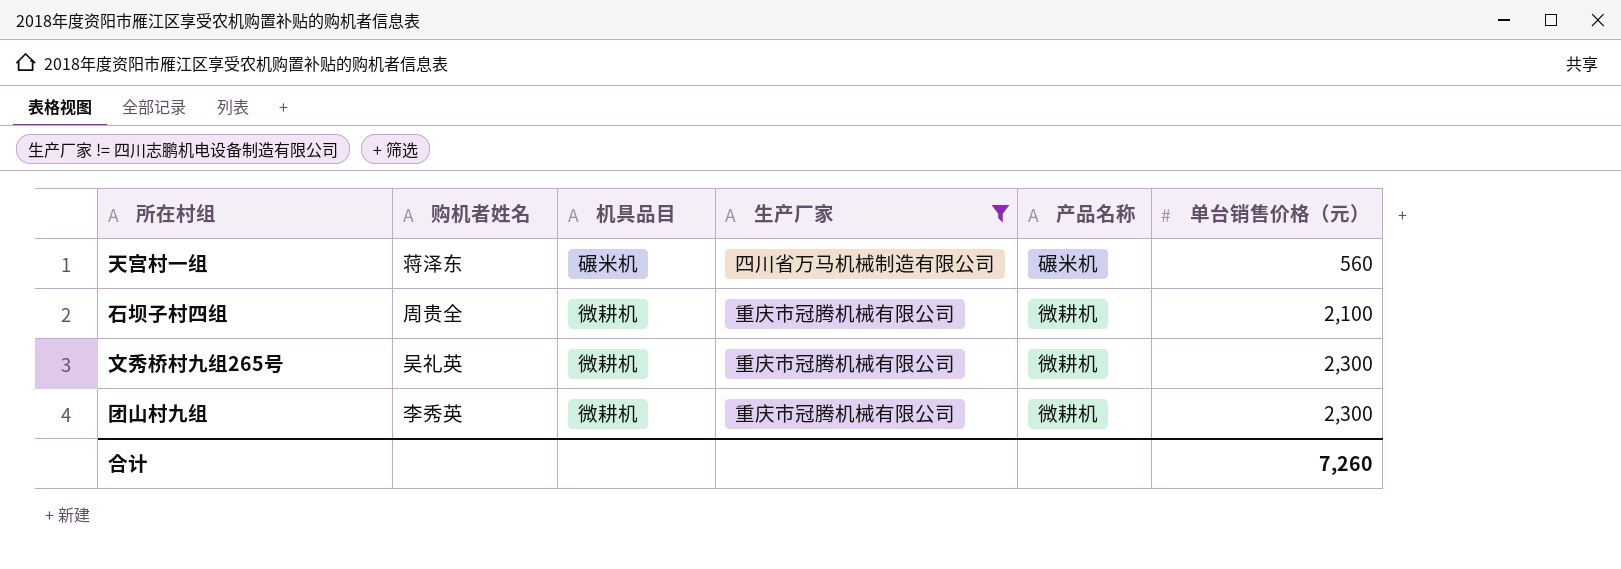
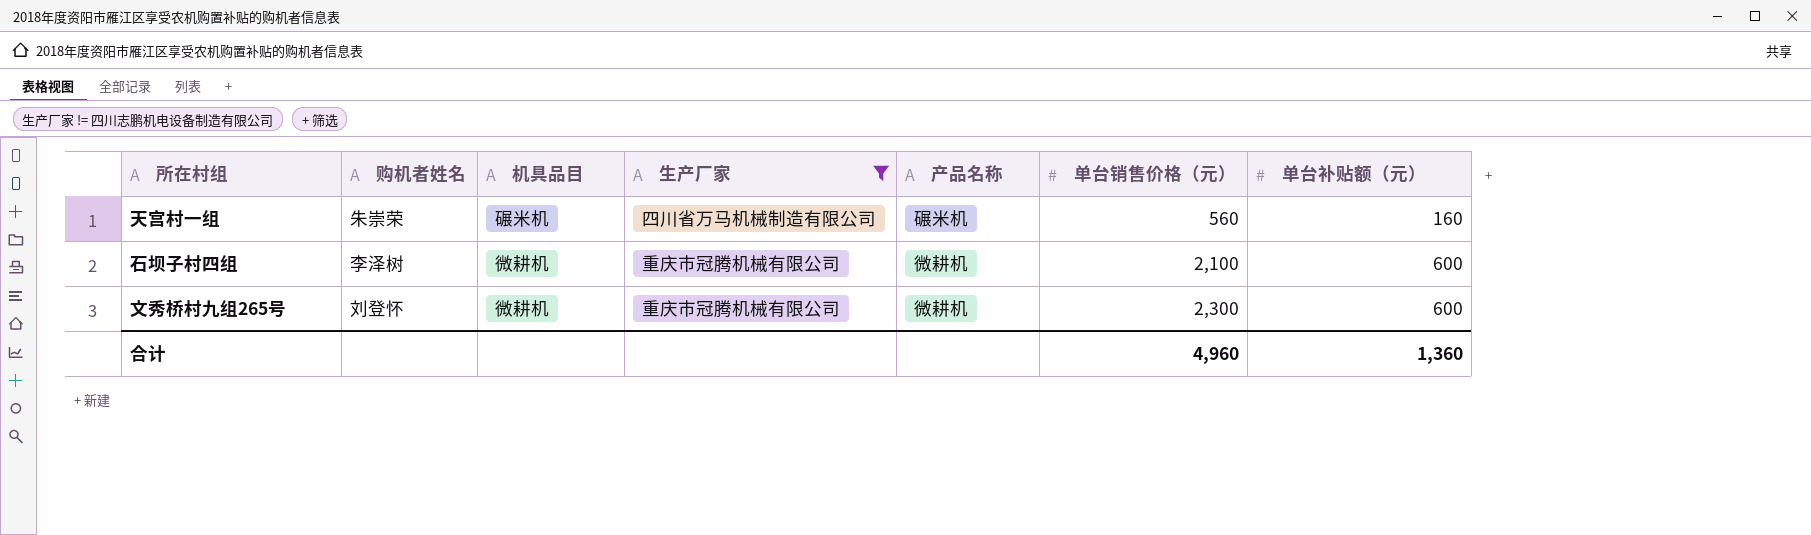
column 单台补贴额（元） | position: none -> 7
row 团山村九组: 李秀英 | 微耕机 | 重庆市冠腾机械有限公司 | 微耕机 | 2,300 -> none
天宫村一组 | 购机者姓名: 蒋泽东 -> 朱崇荣
石坝子村四组 | 购机者姓名: 周贵全 -> 李泽树
文秀桥村九组265号 | 购机者姓名: 吴礼英 -> 刘登怀
合计 | 单台销售价格（元）: 7,260 -> 4,960

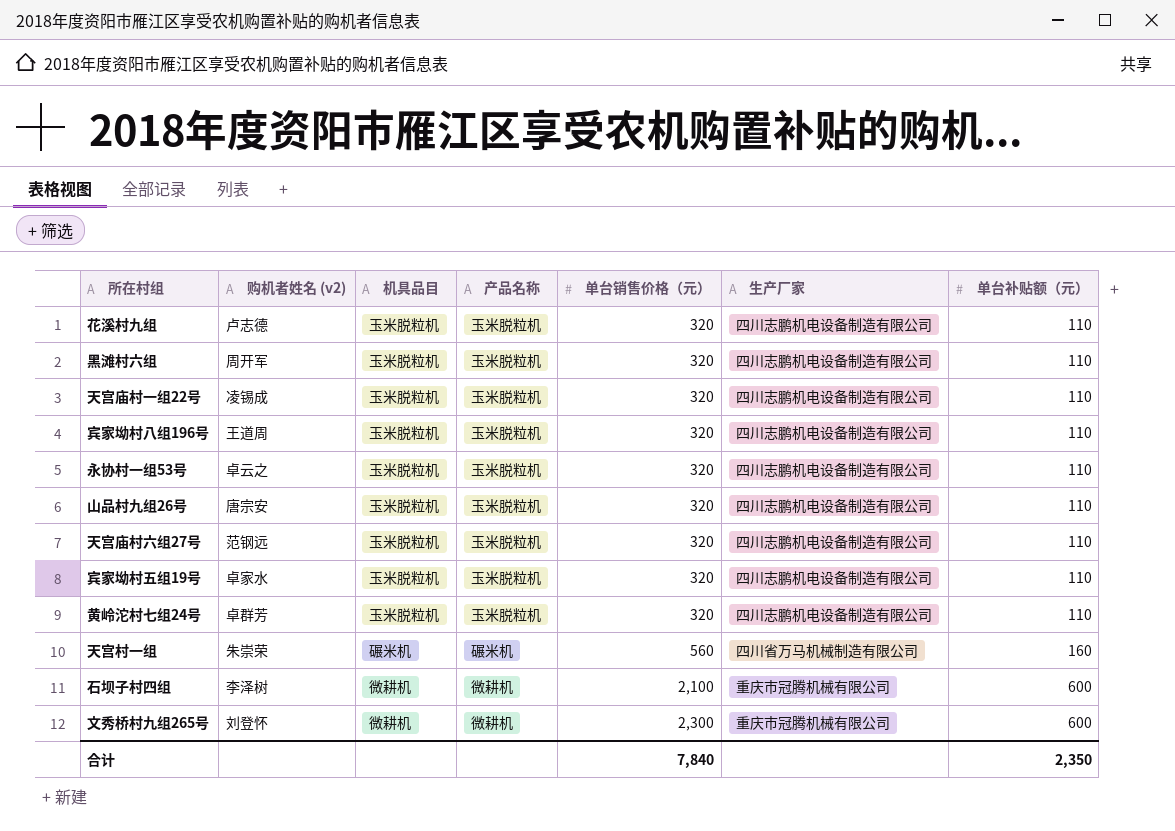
filter: 生产厂家 != 四川志鹏机电设备制造有限公司 -> none
column name: 购机者姓名 -> 购机者姓名 (v2)
column 生产厂家 | position: 4 -> 6
合计 | 单台销售价格（元）: 4,960 -> 7,840
合计 | 单台补贴额（元）: 1,360 -> 2,350

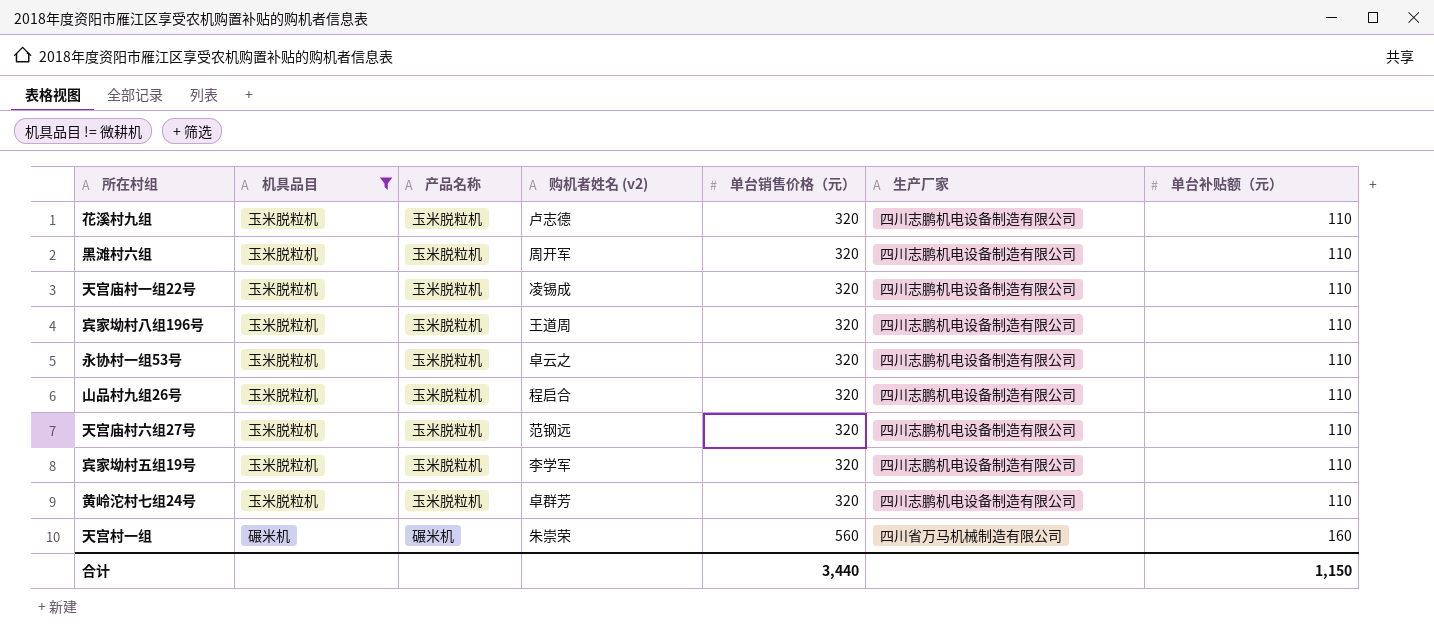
filter: none -> 机具品目 != 微耕机
column 购机者姓名 (v2) | position: 2 -> 4
山品村九组26号 | 购机者姓名 (v2): 唐宗安 -> 程启合
宾家坳村五组19号 | 购机者姓名 (v2): 卓家水 -> 李学军
合计 | 单台销售价格（元）: 7,840 -> 3,440
合计 | 单台补贴额（元）: 2,350 -> 1,150

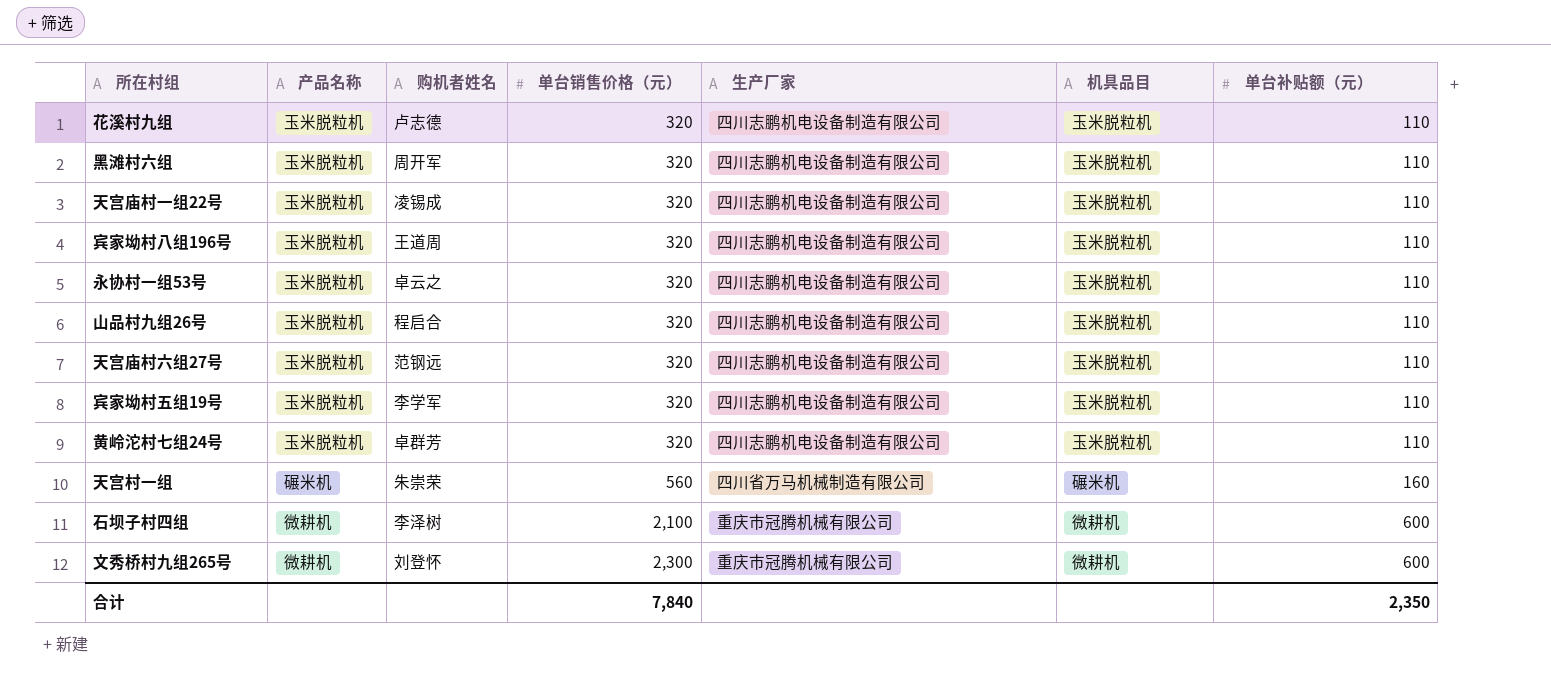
filter: 机具品目 != 微耕机 -> none
column name: 购机者姓名 (v2) -> 购机者姓名
column 机具品目 | position: 2 -> 6
合计 | 单台销售价格（元）: 3,440 -> 7,840
合计 | 单台补贴额（元）: 1,150 -> 2,350

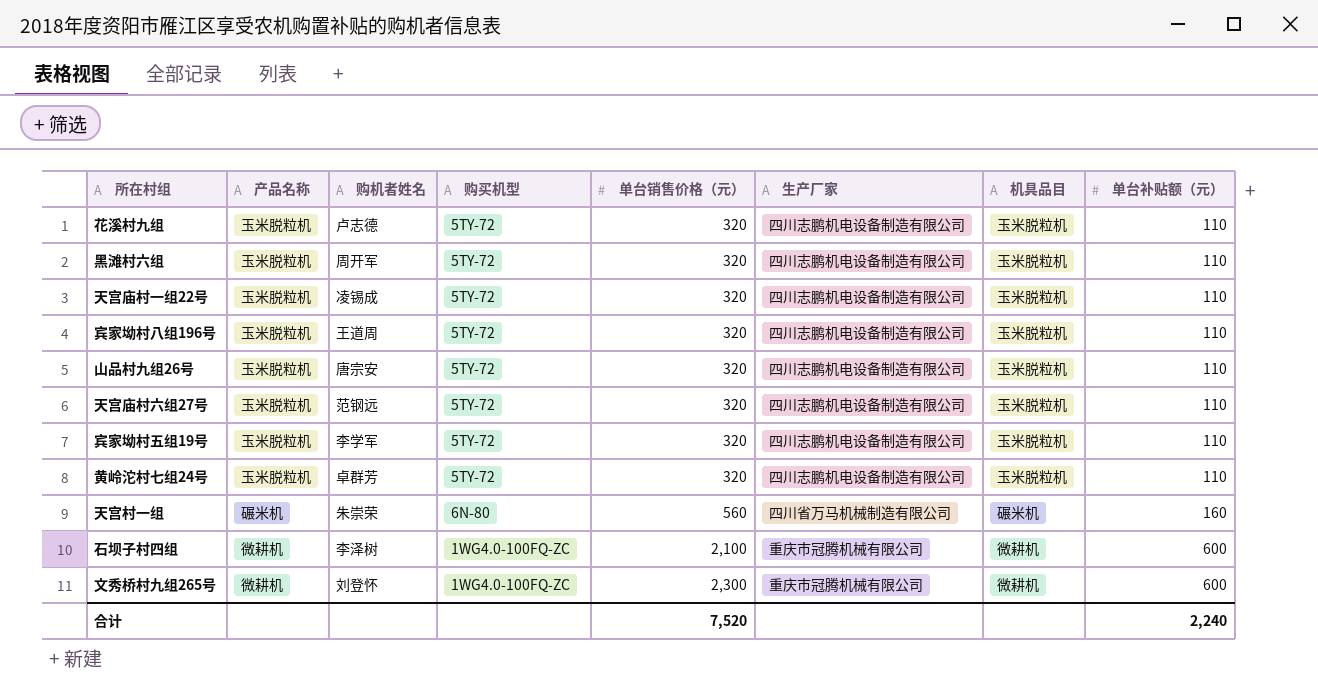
column 购买机型 | position: none -> 4
row 永协村一组53号: 玉米脱粒机 | 卓云之 | 320 | 四川志鹏机电设备制造有限公司 | 玉米脱粒机 | 110 -> none
山品村九组26号 | 购机者姓名: 程启合 -> 唐宗安
合计 | 单台销售价格（元）: 7,840 -> 7,520
合计 | 单台补贴额（元）: 2,350 -> 2,240

